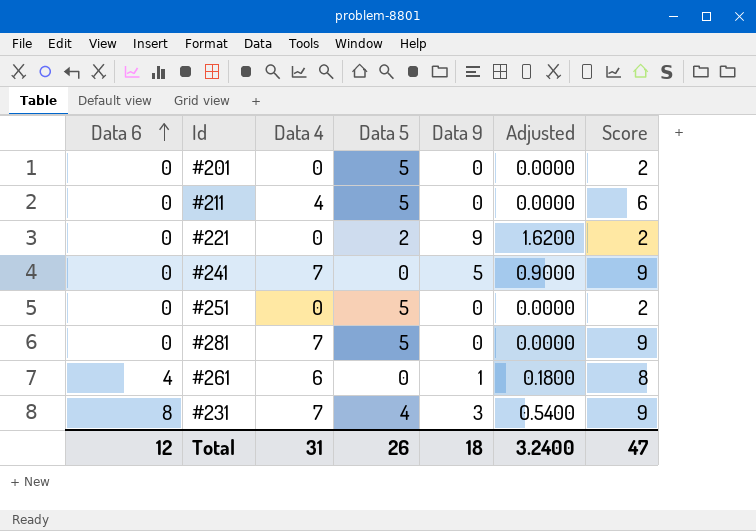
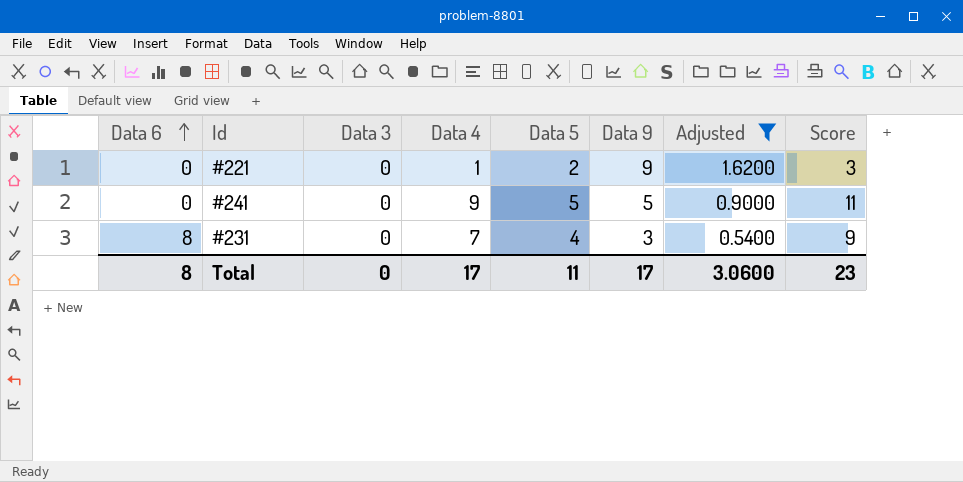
filter: none -> Adjusted >= 0.5400
column Data 3 | position: none -> 3
#221 | Data 4: 0 -> 1
#221 | Score: 2 -> 3
#241 | Data 4: 7 -> 9
#241 | Data 5: 0 -> 5
#241 | Score: 9 -> 11
Total | Data 6: 12 -> 8
Total | Data 4: 31 -> 17
Total | Data 5: 26 -> 11
Total | Data 9: 18 -> 17
Total | Adjusted: 3.2400 -> 3.0600
Total | Score: 47 -> 23

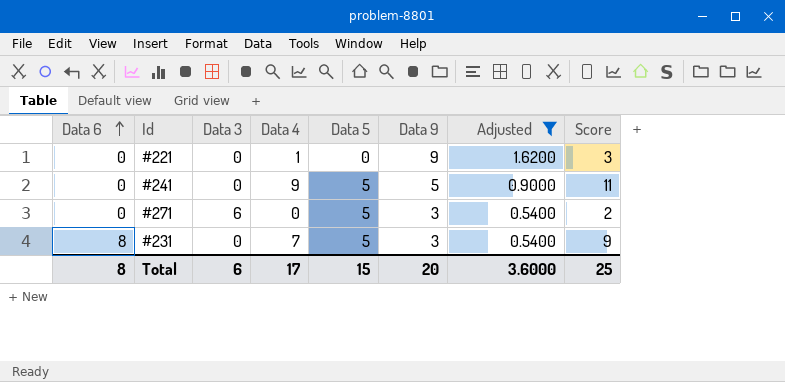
#221 | Data 5: 2 -> 0
row #271: none -> 0 | 6 | 0 | 5 | 3 | 0.5400 | 2
#231 | Data 5: 4 -> 5
Total | Data 3: 0 -> 6
Total | Data 5: 11 -> 15
Total | Data 9: 17 -> 20
Total | Adjusted: 3.0600 -> 3.6000
Total | Score: 23 -> 25

